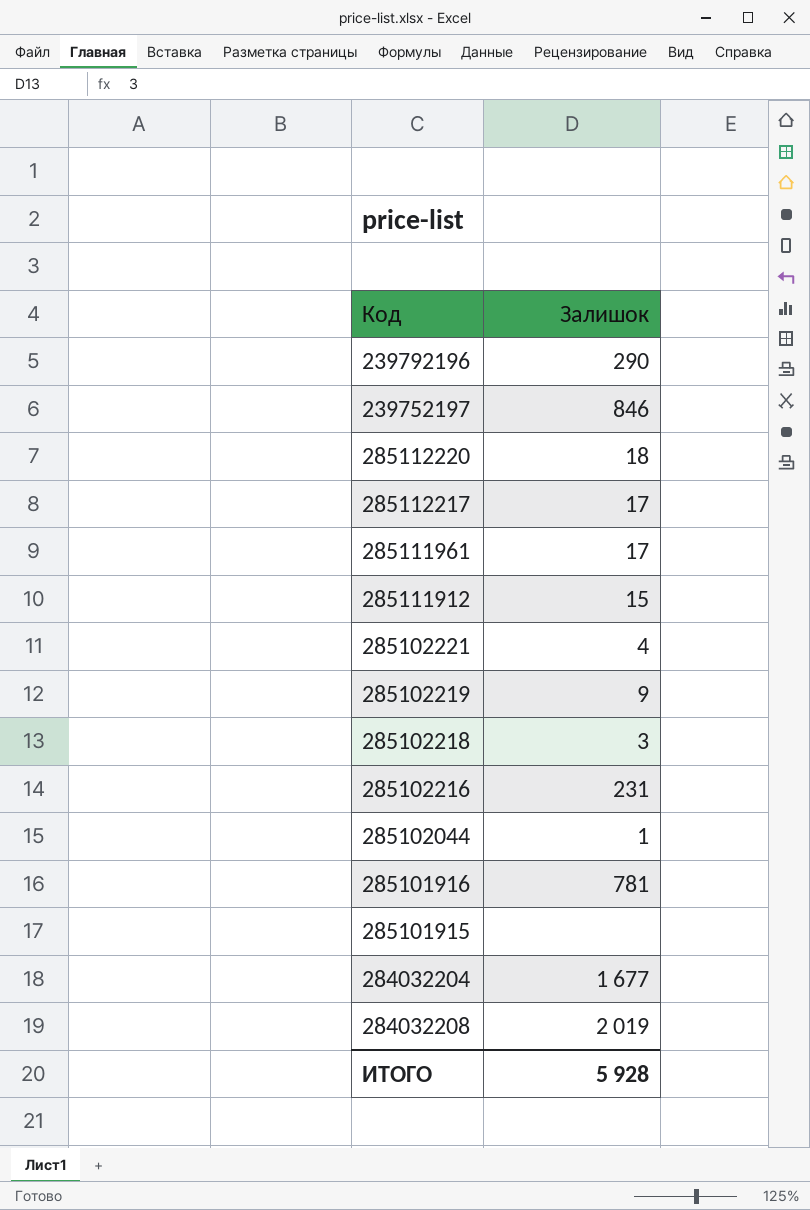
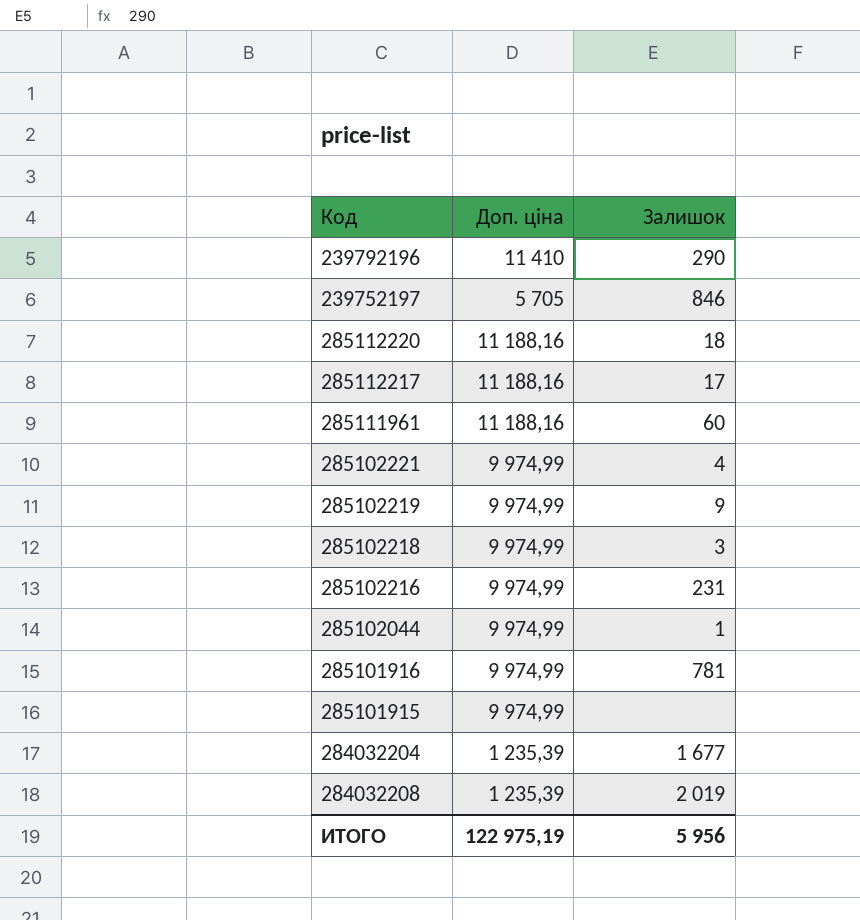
column Доп. ціна | position: none -> 2
row 285111912: 15 -> none
285111961 | Залишок: 17 -> 60
ИТОГО | Залишок: 5 928 -> 5 956

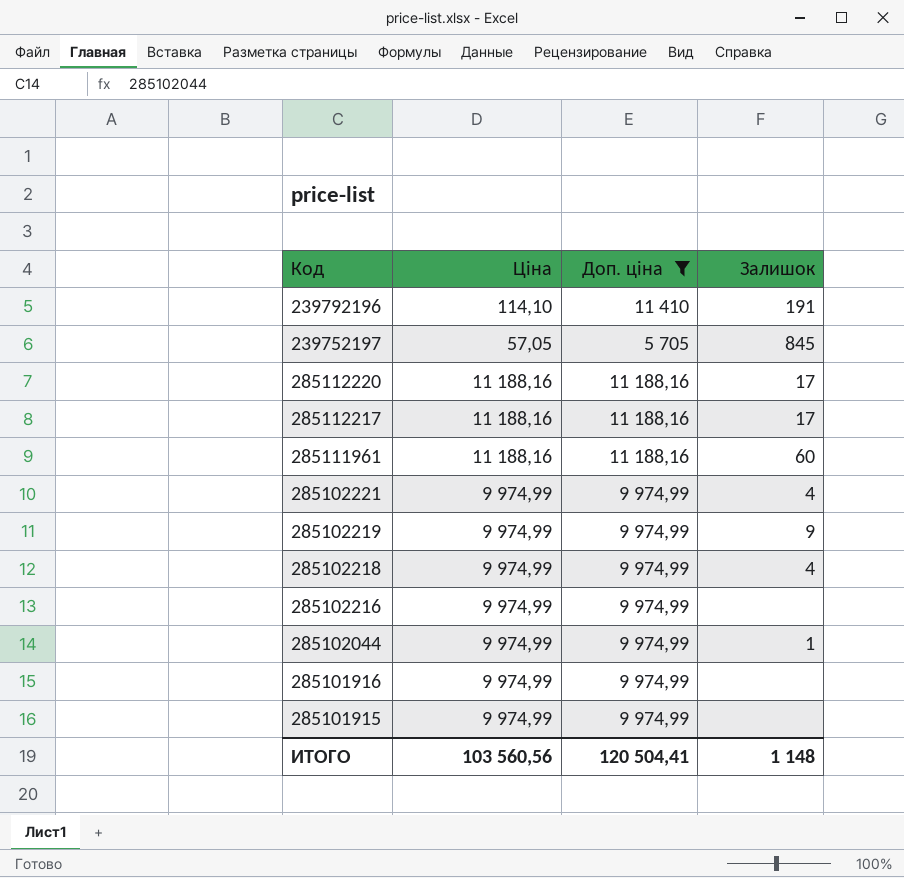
filter: none -> Доп. ціна != 1 235,39
column Ціна | position: none -> 2
239792196 | Залишок: 290 -> 191
239752197 | Залишок: 846 -> 845
285112220 | Залишок: 18 -> 17
285102218 | Залишок: 3 -> 4
285102216 | Залишок: 231 -> none
285101916 | Залишок: 781 -> none
ИТОГО | Доп. ціна: 122 975,19 -> 120 504,41
ИТОГО | Залишок: 5 956 -> 1 148

